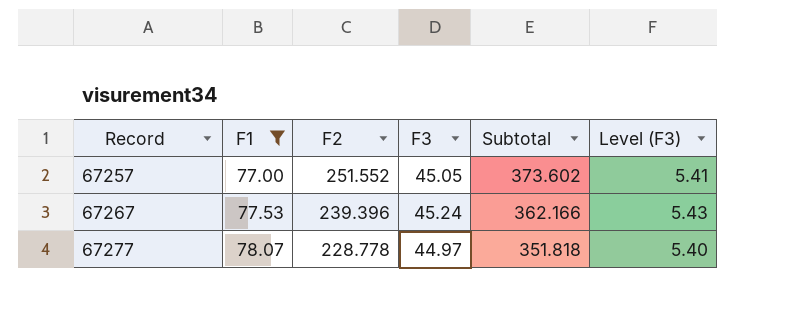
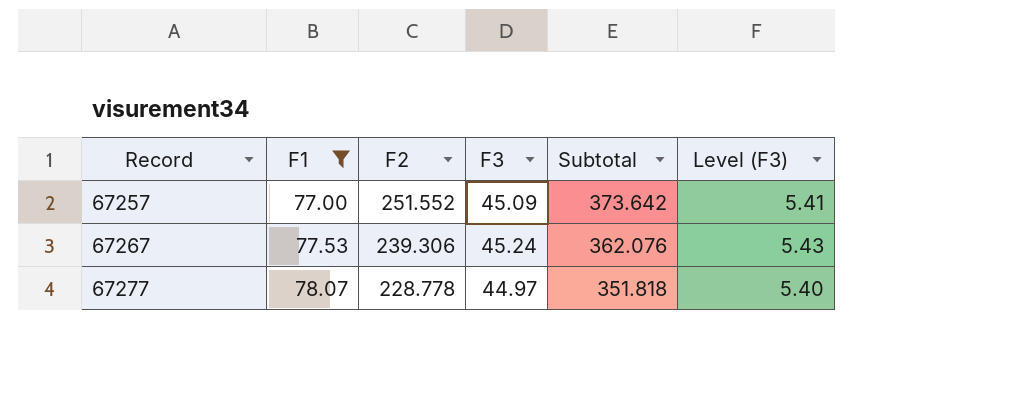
67257 | F3: 45.05 -> 45.09
67257 | Subtotal: 373.602 -> 373.642
67267 | F2: 239.396 -> 239.306
67267 | Subtotal: 362.166 -> 362.076

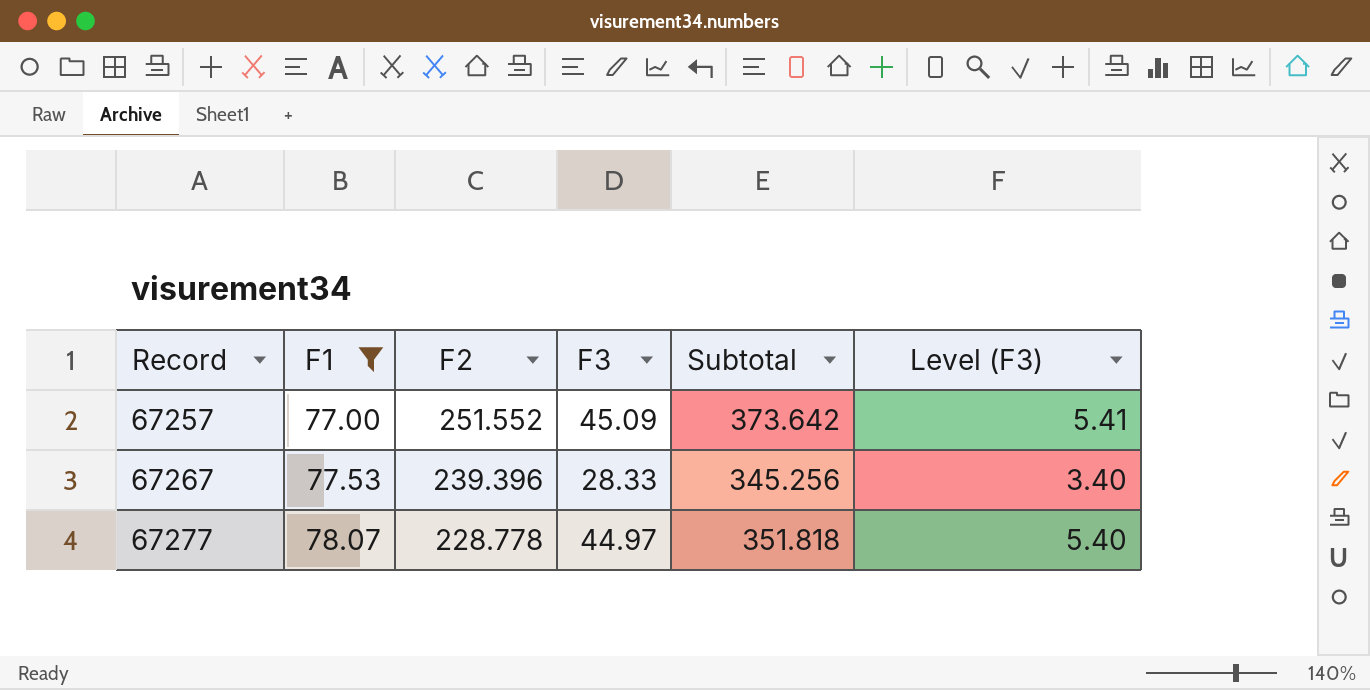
67267 | F2: 239.306 -> 239.396
67267 | F3: 45.24 -> 28.33
67267 | Subtotal: 362.076 -> 345.256
67267 | Level (F3): 5.43 -> 3.40

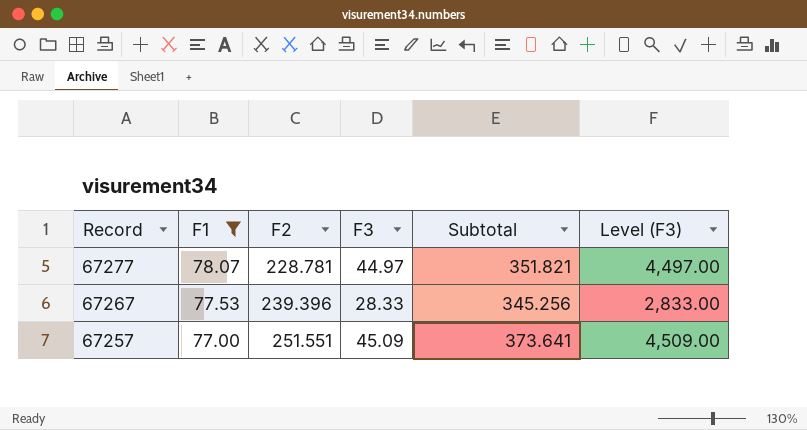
row order: Record ascending -> Record descending
column Level (F3) | formula: [F3] * 0.12 -> [F3] * 100
67277 | F2: 228.778 -> 228.781
67277 | Subtotal: 351.818 -> 351.821
67257 | F2: 251.552 -> 251.551
67257 | Subtotal: 373.642 -> 373.641

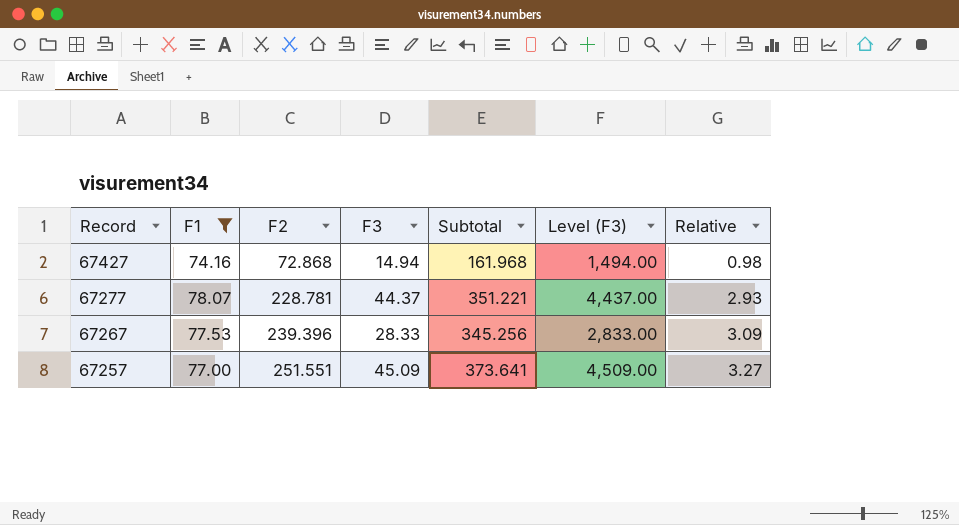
column Relative | formula: none -> [F2] / [F1]
row 67427: none -> 74.16 | 72.868 | 14.94 | 161.968 | 1,494.00 | 0.98
67277 | F3: 44.97 -> 44.37
67277 | Subtotal: 351.821 -> 351.221
67277 | Level (F3): 4,497.00 -> 4,437.00

